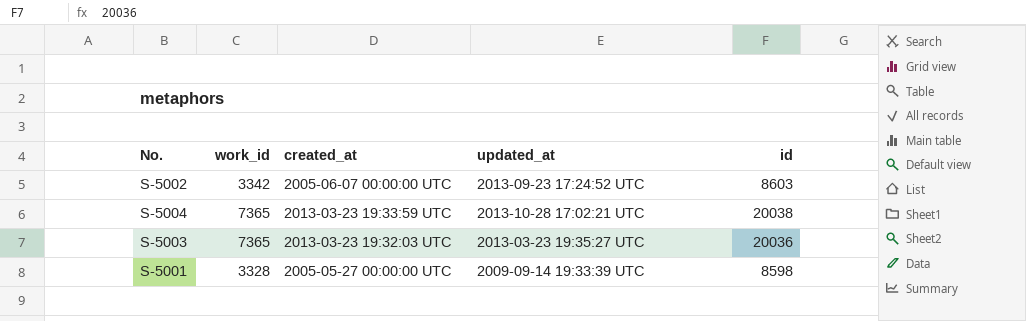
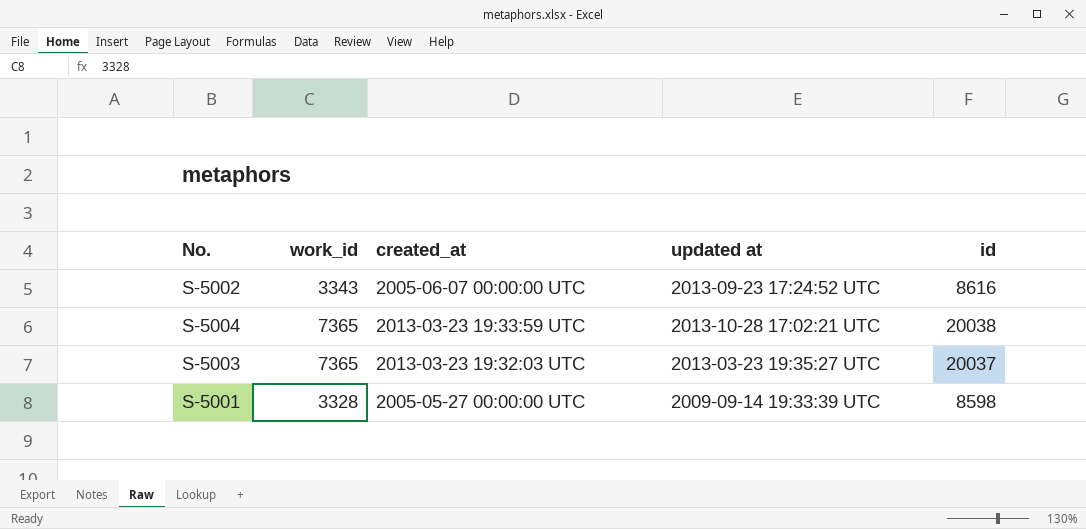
column name: updated_at -> updated at
S-5002 | work_id: 3342 -> 3343
S-5002 | id: 8603 -> 8616
S-5003 | id: 20036 -> 20037

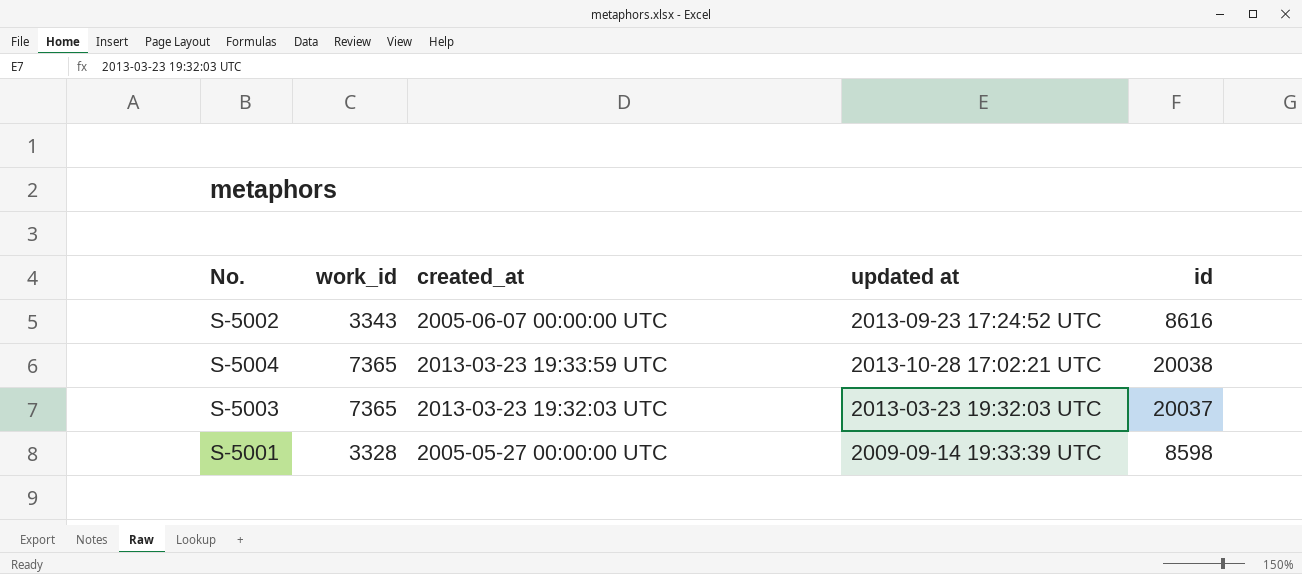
S-5003 | updated at: 2013-03-23 19:35:27 UTC -> 2013-03-23 19:32:03 UTC

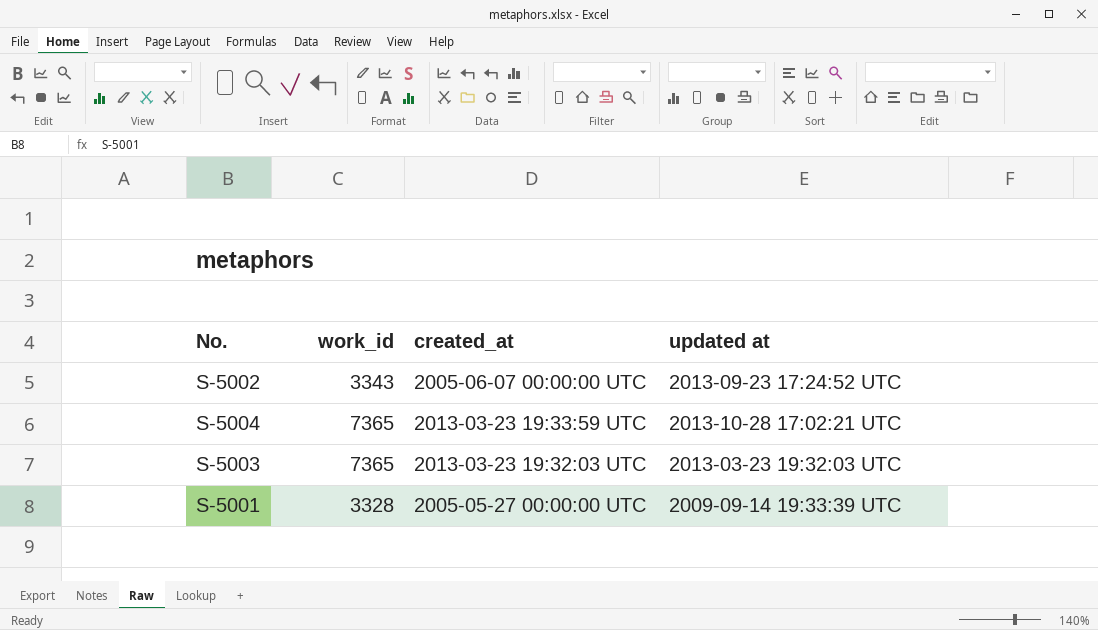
column id | position: 5 -> none

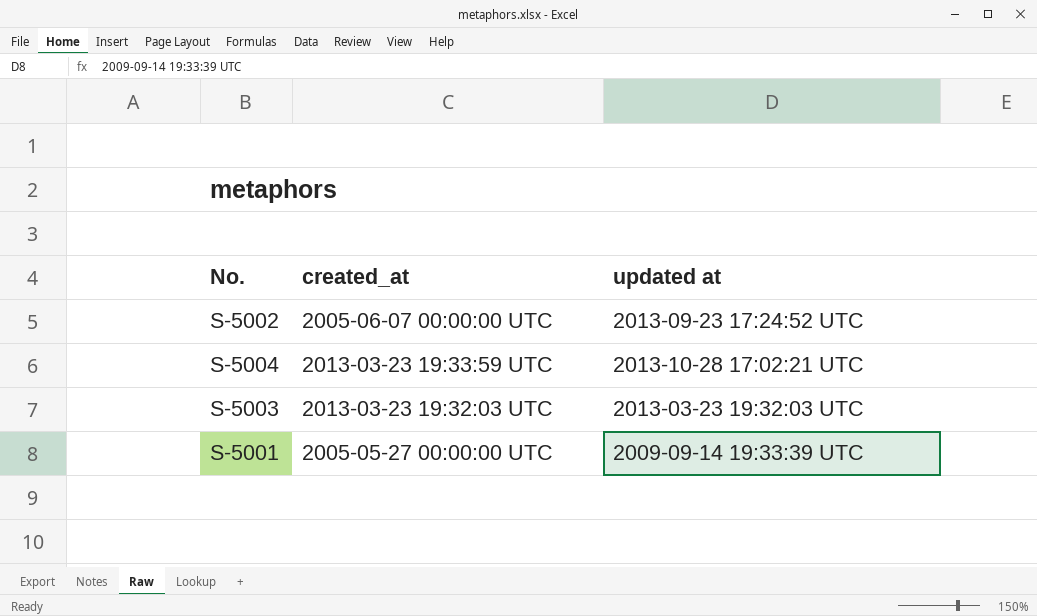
column work_id | position: 2 -> none

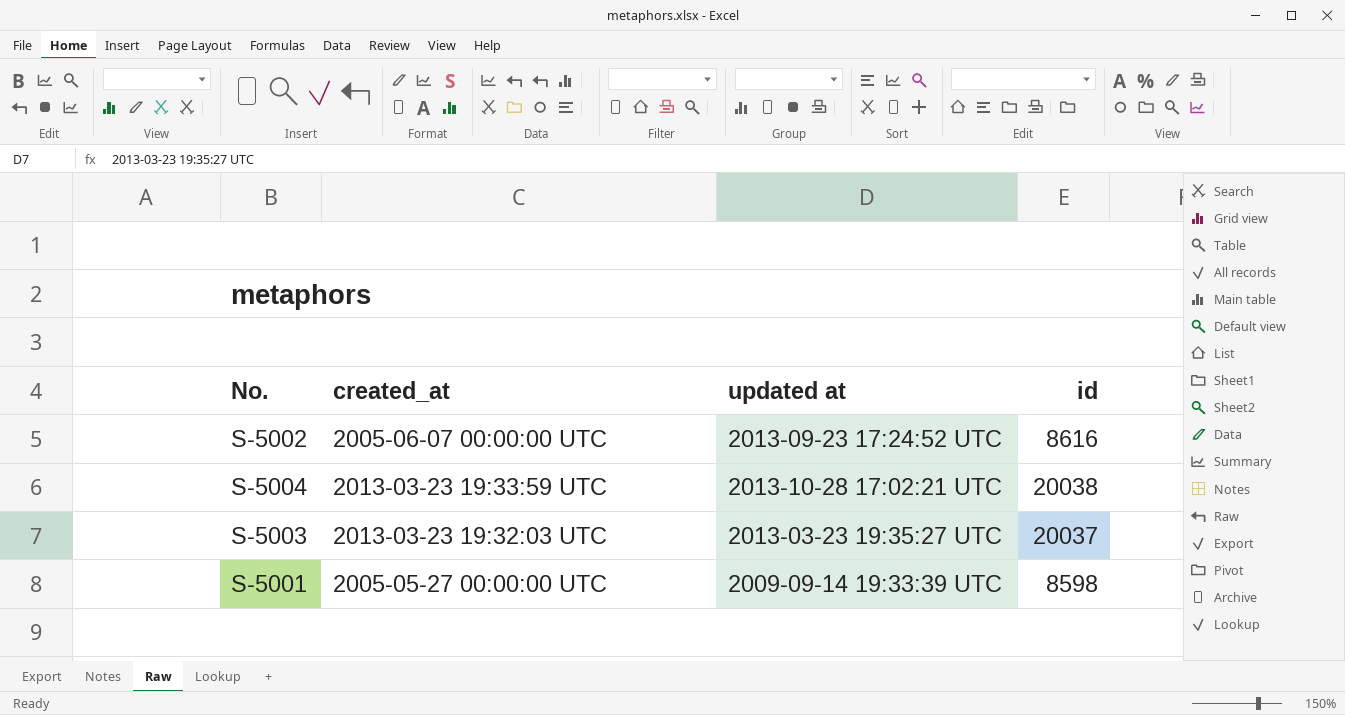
column id | position: none -> 4
S-5003 | updated at: 2013-03-23 19:32:03 UTC -> 2013-03-23 19:35:27 UTC

